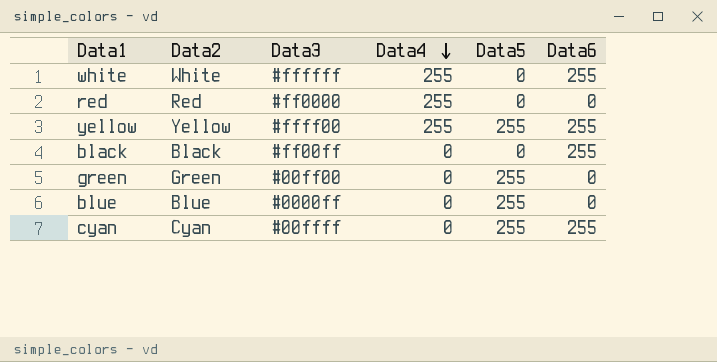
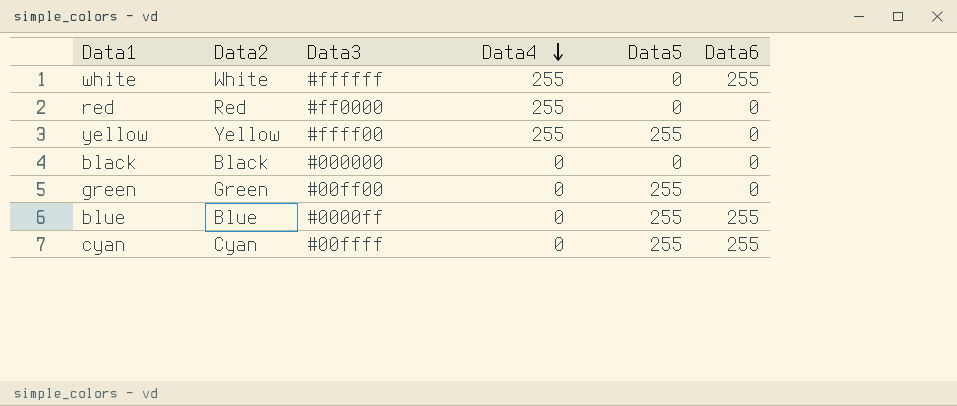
yellow | Data6: 255 -> 0
black | Data3: #ff00ff -> #000000
black | Data6: 255 -> 0
blue | Data6: 0 -> 255

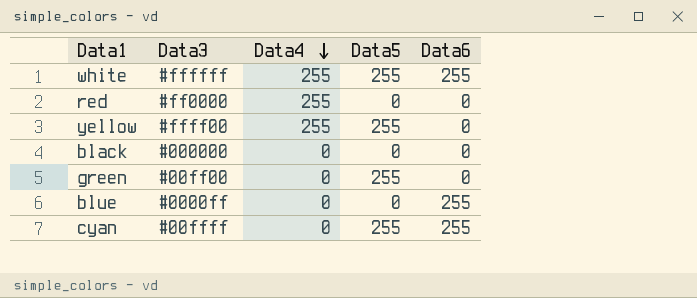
column Data2 | position: 2 -> none
white | Data5: 0 -> 255
blue | Data5: 255 -> 0

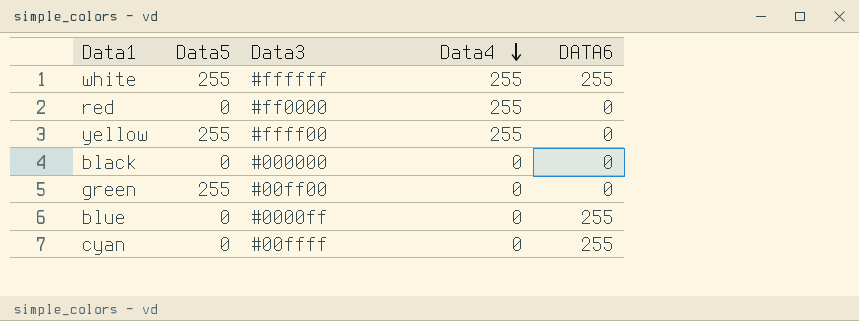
column Data5 | position: 4 -> 2
column name: Data6 -> DATA6
cyan | Data5: 255 -> 0

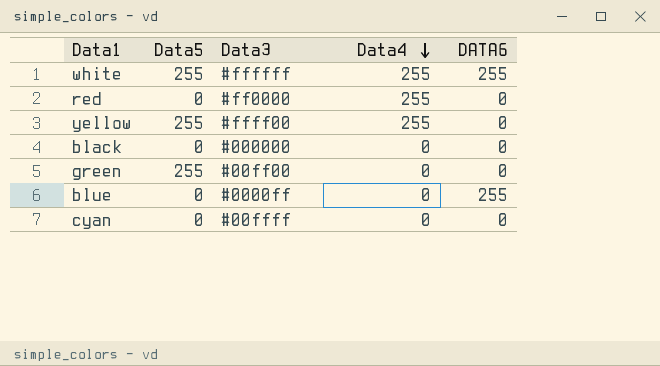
cyan | DATA6: 255 -> 0

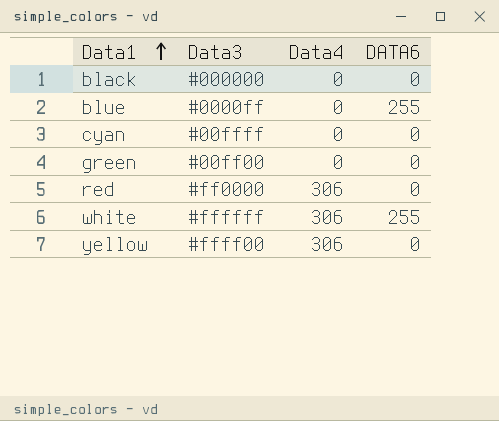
row order: Data4 descending -> Data1 ascending
column Data5 | position: 2 -> none
red | Data4: 255 -> 306
white | Data4: 255 -> 306
yellow | Data4: 255 -> 306

